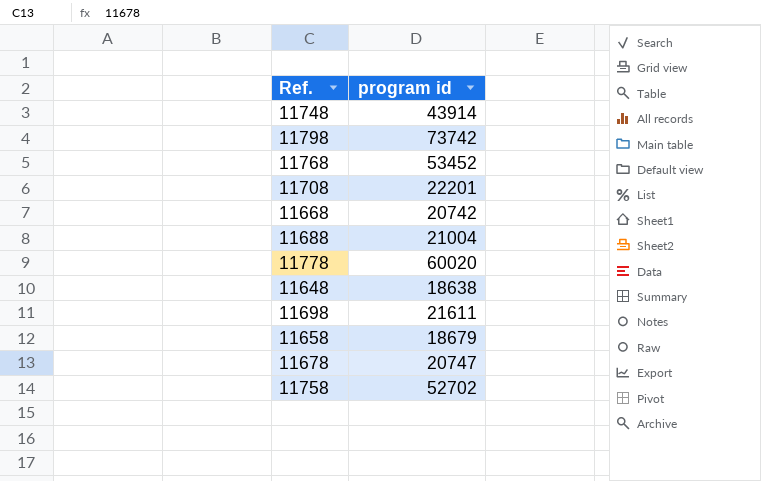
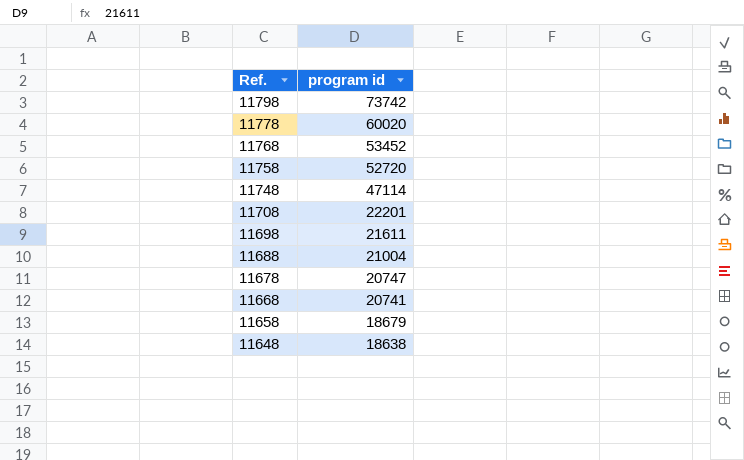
row order: none -> Ref. descending
11758 | program id: 52702 -> 52720
11748 | program id: 43914 -> 47114
11668 | program id: 20742 -> 20741

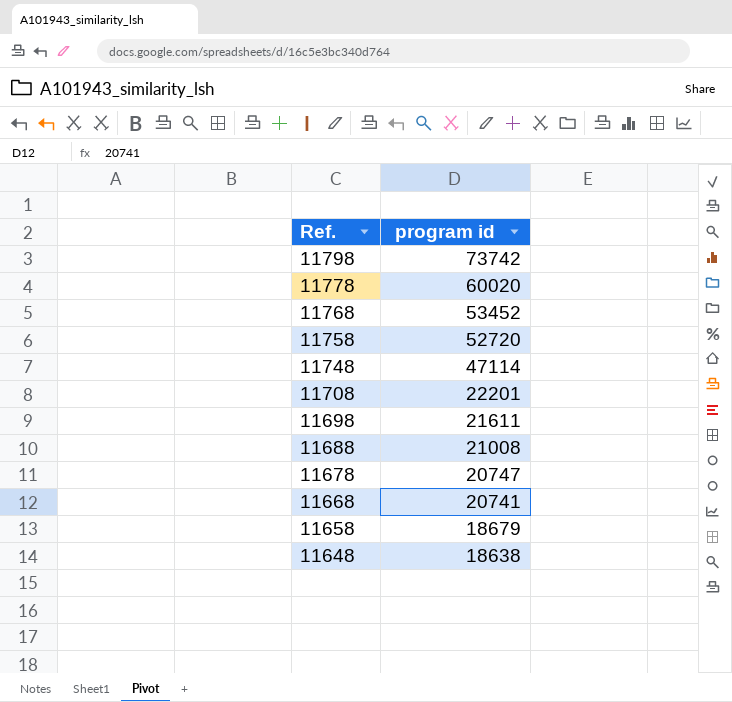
11688 | program id: 21004 -> 21008

